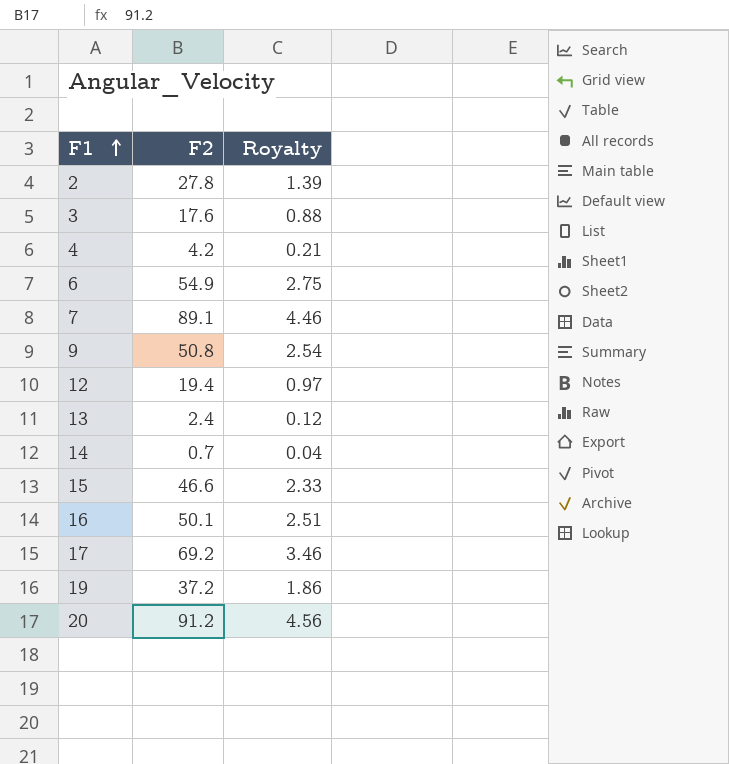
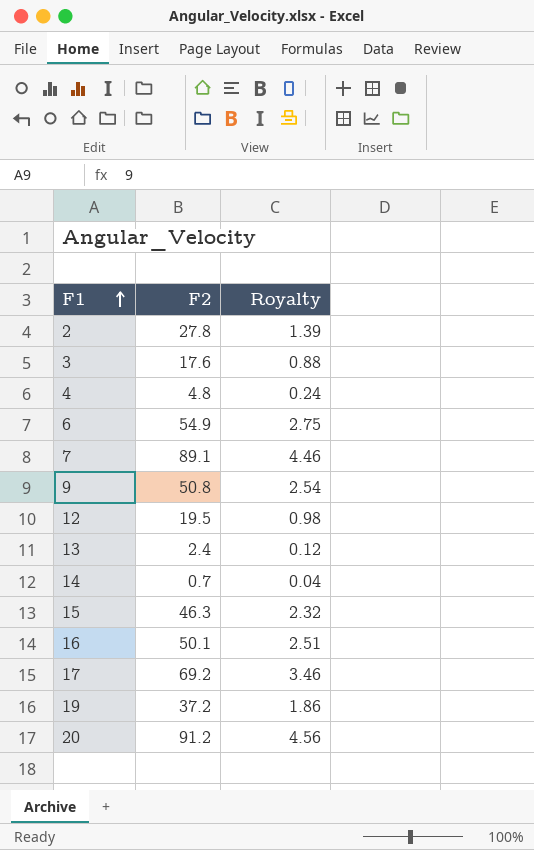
4 | F2: 4.2 -> 4.8
4 | Royalty: 0.21 -> 0.24
12 | F2: 19.4 -> 19.5
12 | Royalty: 0.97 -> 0.98
15 | F2: 46.6 -> 46.3
15 | Royalty: 2.33 -> 2.32

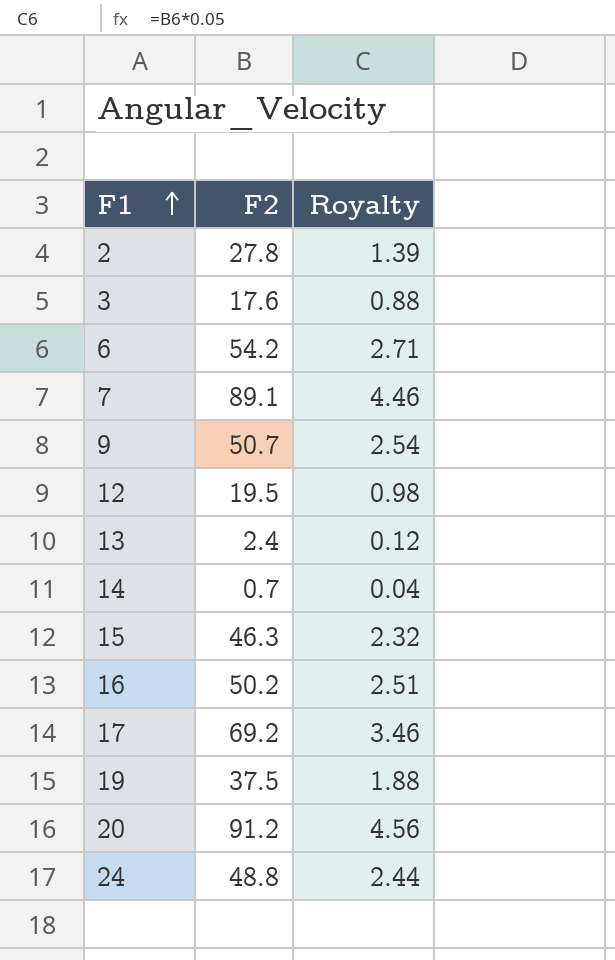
row 4: 4.8 | 0.24 -> none
6 | F2: 54.9 -> 54.2
6 | Royalty: 2.75 -> 2.71
9 | F2: 50.8 -> 50.7
16 | F2: 50.1 -> 50.2
19 | F2: 37.2 -> 37.5
19 | Royalty: 1.86 -> 1.88
row 24: none -> 48.8 | 2.44

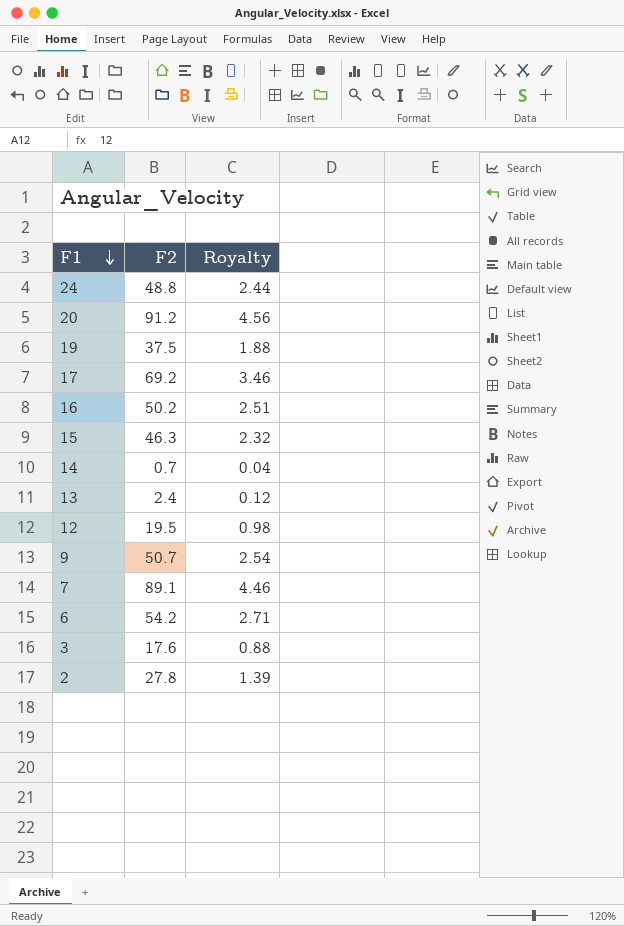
row order: F1 ascending -> F1 descending

